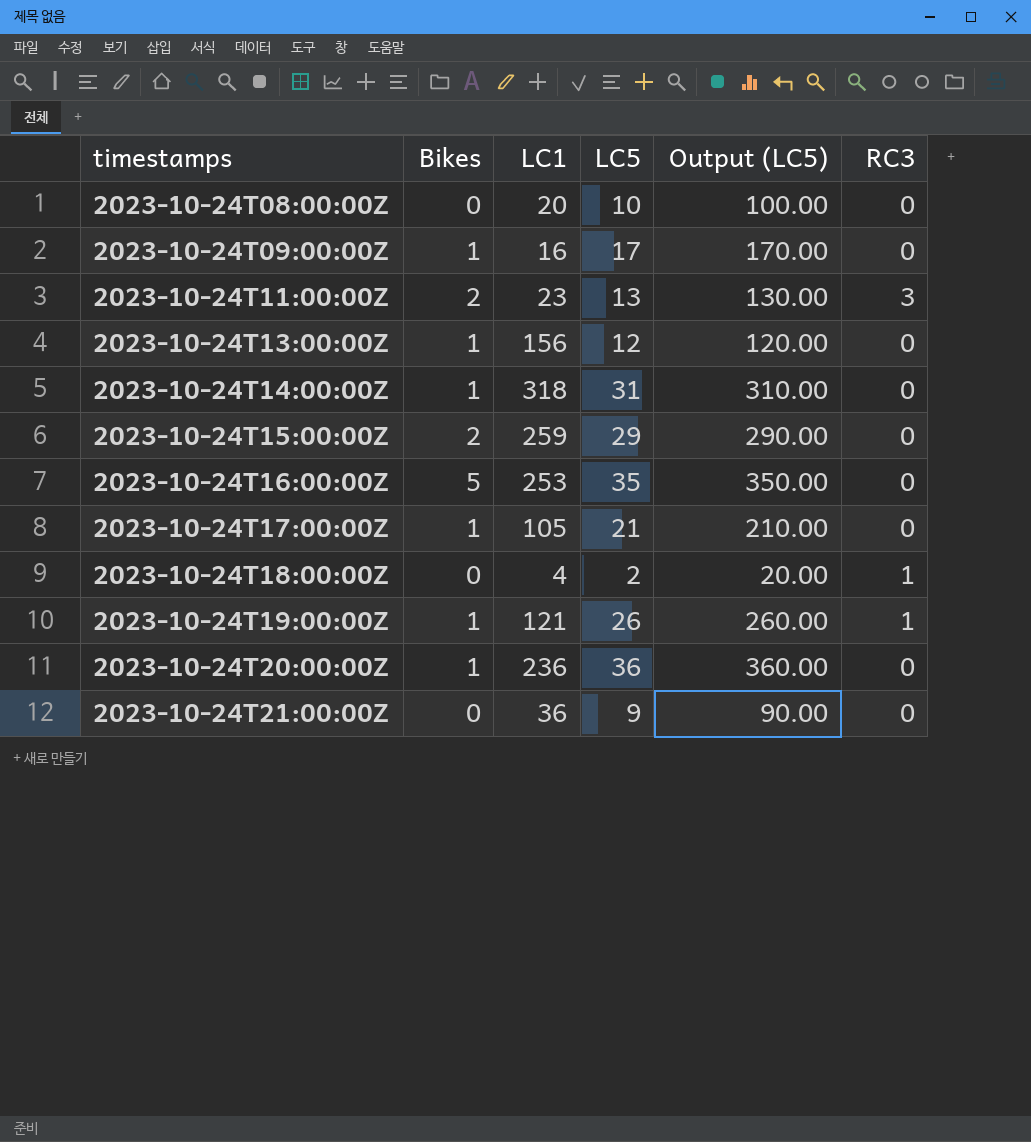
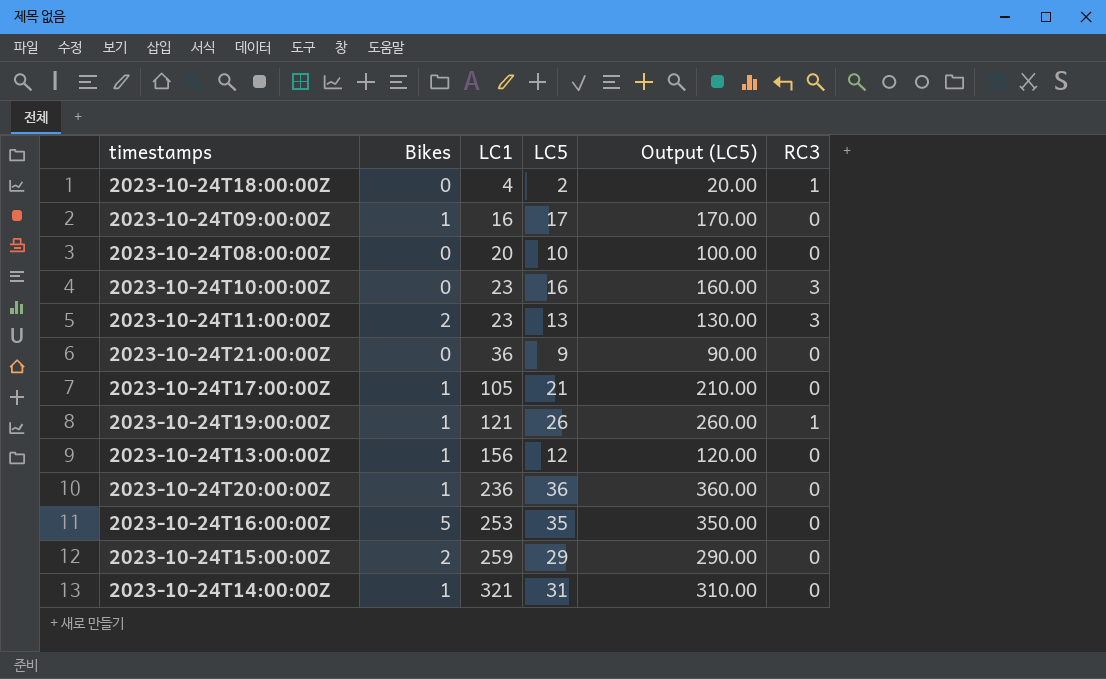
row order: timestamps ascending -> LC1 ascending
row 2023-10-24T10:00:00Z: none -> 0 | 23 | 16 | 160.00 | 3
2023-10-24T14:00:00Z | LC1: 318 -> 321

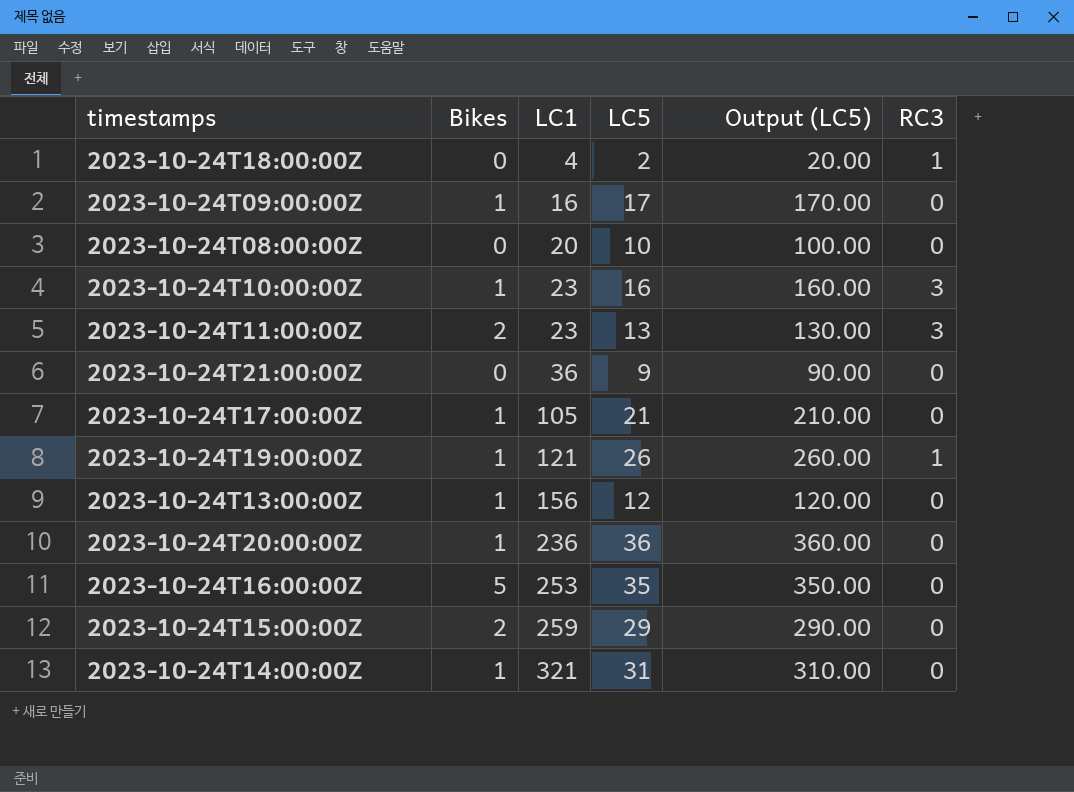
2023-10-24T10:00:00Z | Bikes: 0 -> 1

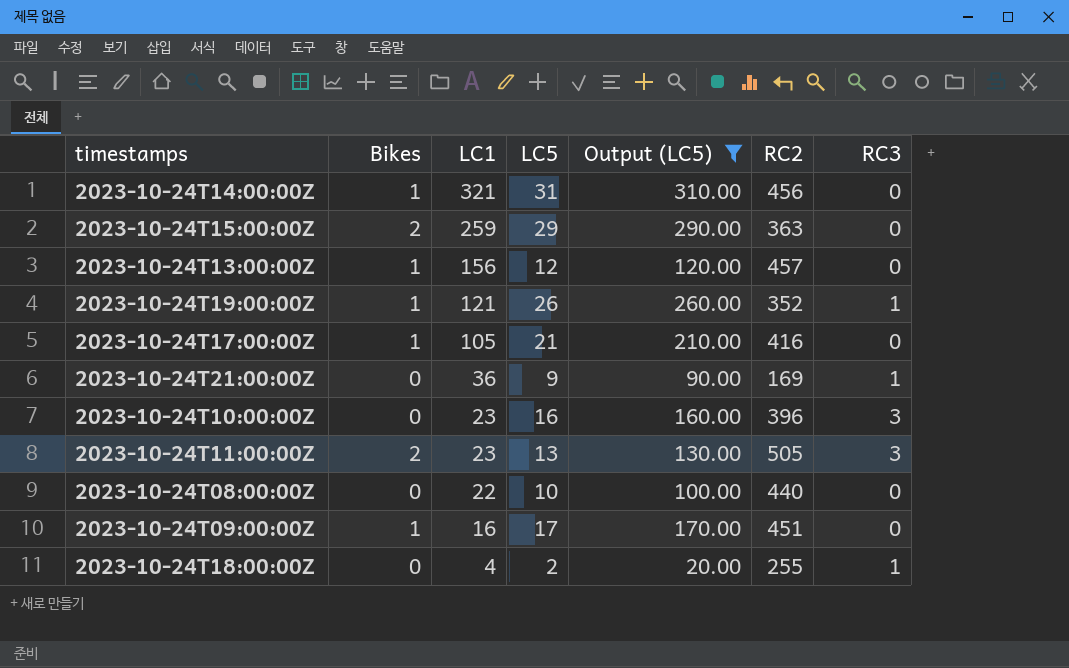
filter: none -> Output (LC5) <= 310.00
row order: LC1 ascending -> LC1 descending
column RC2 | position: none -> 6
2023-10-24T21:00:00Z | RC3: 0 -> 1
2023-10-24T10:00:00Z | Bikes: 1 -> 0
2023-10-24T08:00:00Z | LC1: 20 -> 22

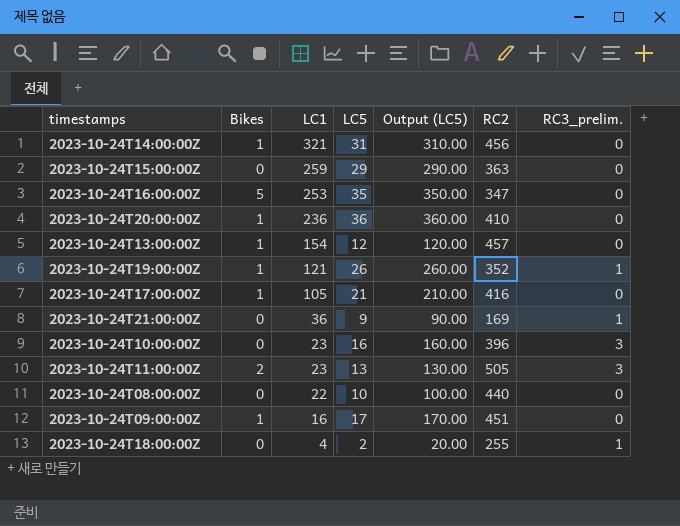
filter: Output (LC5) <= 310.00 -> none
column name: RC3 -> RC3_prelim.
2023-10-24T15:00:00Z | Bikes: 2 -> 0
2023-10-24T13:00:00Z | LC1: 156 -> 154

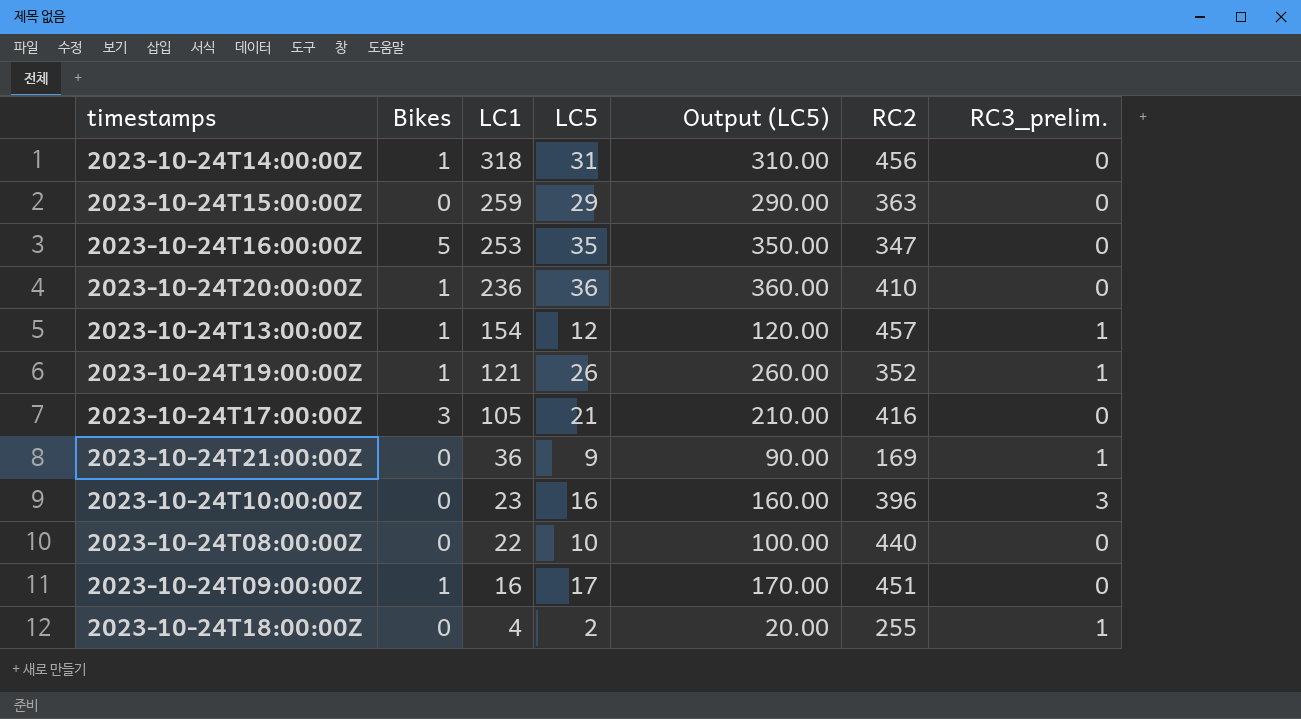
row 2023-10-24T11:00:00Z: 2 | 23 | 13 | 130.00 | 505 | 3 -> none
2023-10-24T14:00:00Z | LC1: 321 -> 318
2023-10-24T13:00:00Z | RC3_prelim.: 0 -> 1
2023-10-24T17:00:00Z | Bikes: 1 -> 3

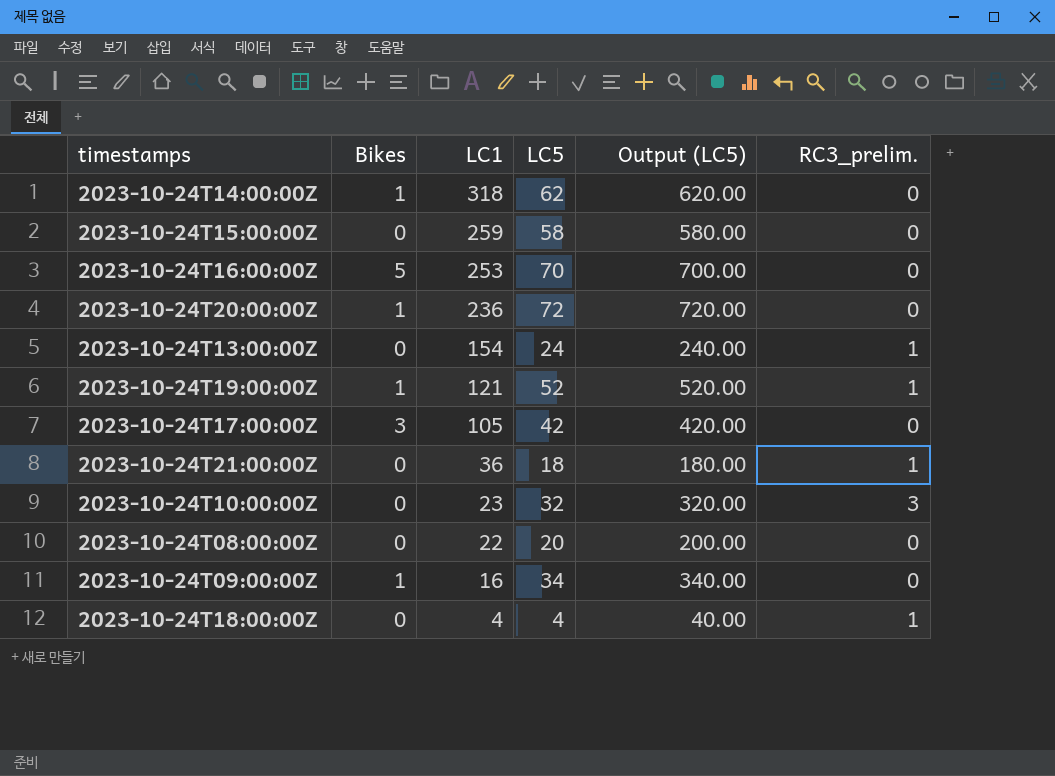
column RC2 | position: 6 -> none
2023-10-24T14:00:00Z | LC5: 31 -> 62
2023-10-24T14:00:00Z | Output (LC5): 310.00 -> 620.00
2023-10-24T15:00:00Z | LC5: 29 -> 58
2023-10-24T15:00:00Z | Output (LC5): 290.00 -> 580.00
2023-10-24T16:00:00Z | LC5: 35 -> 70
2023-10-24T16:00:00Z | Output (LC5): 350.00 -> 700.00
2023-10-24T20:00:00Z | LC5: 36 -> 72
2023-10-24T20:00:00Z | Output (LC5): 360.00 -> 720.00
2023-10-24T13:00:00Z | Bikes: 1 -> 0
2023-10-24T13:00:00Z | LC5: 12 -> 24
2023-10-24T13:00:00Z | Output (LC5): 120.00 -> 240.00
2023-10-24T19:00:00Z | LC5: 26 -> 52
2023-10-24T19:00:00Z | Output (LC5): 260.00 -> 520.00
2023-10-24T17:00:00Z | LC5: 21 -> 42
2023-10-24T17:00:00Z | Output (LC5): 210.00 -> 420.00
2023-10-24T21:00:00Z | LC5: 9 -> 18
2023-10-24T21:00:00Z | Output (LC5): 90.00 -> 180.00
2023-10-24T10:00:00Z | LC5: 16 -> 32
2023-10-24T10:00:00Z | Output (LC5): 160.00 -> 320.00
2023-10-24T08:00:00Z | LC5: 10 -> 20
2023-10-24T08:00:00Z | Output (LC5): 100.00 -> 200.00
2023-10-24T09:00:00Z | LC5: 17 -> 34
2023-10-24T09:00:00Z | Output (LC5): 170.00 -> 340.00
2023-10-24T18:00:00Z | LC5: 2 -> 4
2023-10-24T18:00:00Z | Output (LC5): 20.00 -> 40.00

